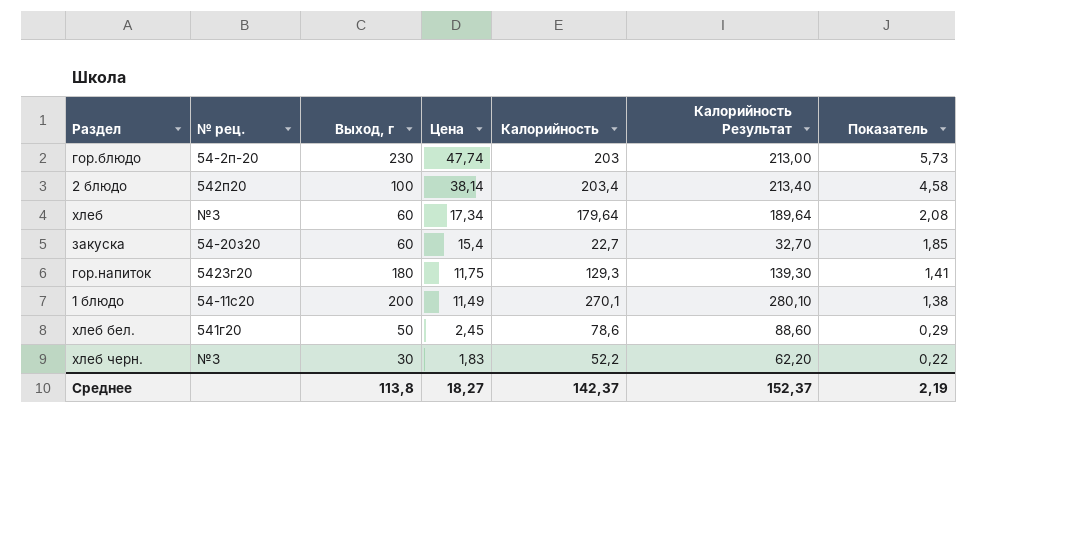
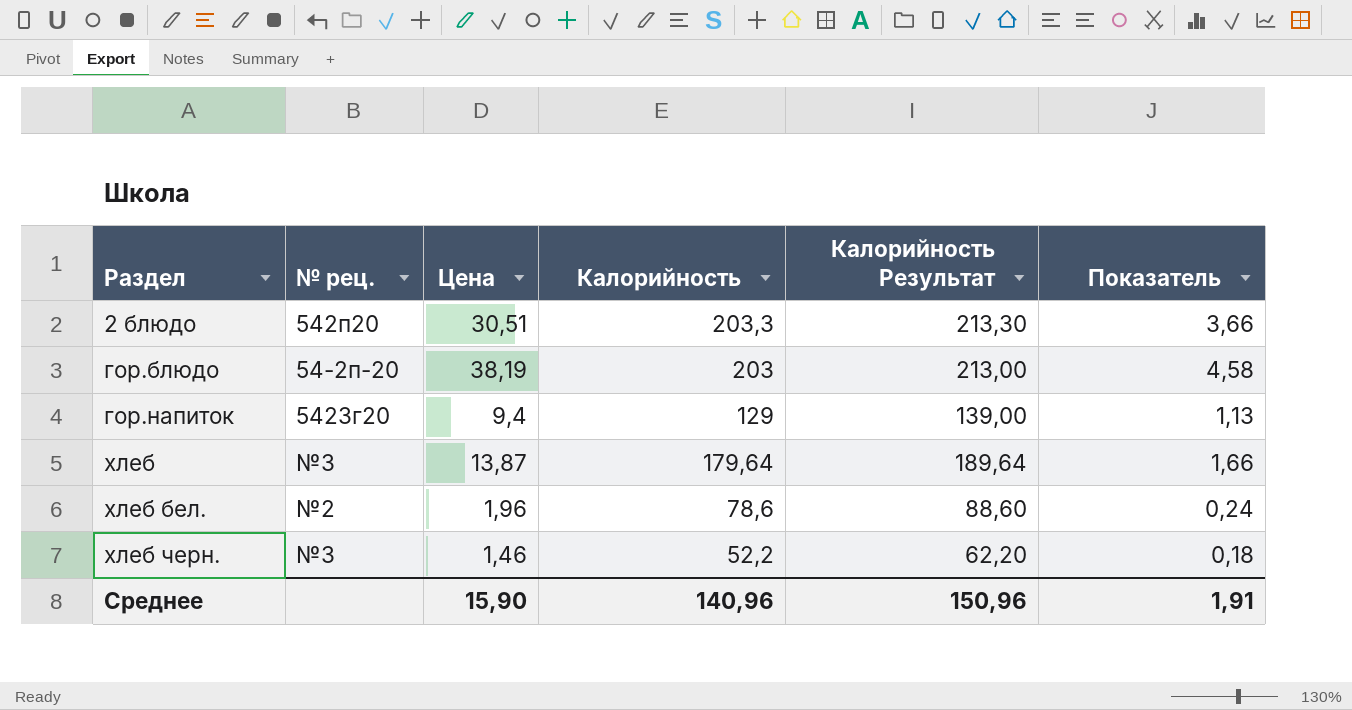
row order: Цена descending -> Раздел ascending
column Выход, г | position: 3 -> none
row закуска: 54-20з20 | 60 | 15,4 | 22,7 | 32,70 | 1,85 -> none
row 1 блюдо: 54-11с20 | 200 | 11,49 | 270,1 | 280,10 | 1,38 -> none
2 блюдо | Цена: 38,14 -> 30,51
2 блюдо | Калорийность: 203,4 -> 203,3
2 блюдо | Калорийность Результат: 213,40 -> 213,30
2 блюдо | Показатель: 4,58 -> 3,66
гор.блюдо | Цена: 47,74 -> 38,19
гор.блюдо | Показатель: 5,73 -> 4,58
гор.напиток | Цена: 11,75 -> 9,4
гор.напиток | Калорийность: 129,3 -> 129
гор.напиток | Калорийность Результат: 139,30 -> 139,00
гор.напиток | Показатель: 1,41 -> 1,13
хлеб | Цена: 17,34 -> 13,87
хлеб | Показатель: 2,08 -> 1,66
хлеб бел. | № рец.: 541г20 -> №2
хлеб бел. | Цена: 2,45 -> 1,96
хлеб бел. | Показатель: 0,29 -> 0,24
хлеб черн. | Цена: 1,83 -> 1,46
хлеб черн. | Показатель: 0,22 -> 0,18
Среднее | Цена: 18,27 -> 15,90
Среднее | Калорийность: 142,37 -> 140,96
Среднее | Калорийность Результат: 152,37 -> 150,96
Среднее | Показатель: 2,19 -> 1,91

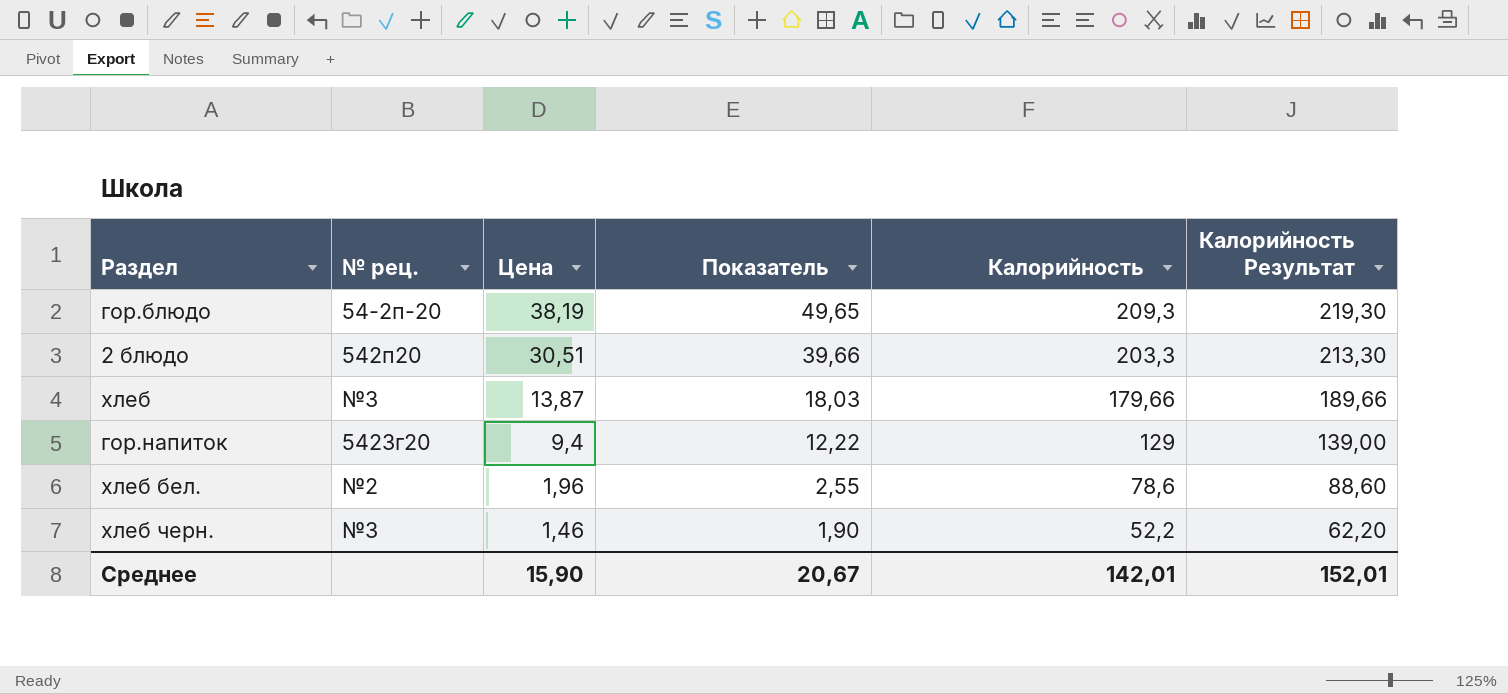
row order: Раздел ascending -> Цена descending
column Показатель | formula: [Цена] * 0,12 -> [Цена] * 1,3
column Показатель | position: 6 -> 4
гор.блюдо | Калорийность: 203 -> 209,3
гор.блюдо | Калорийность Результат: 213,00 -> 219,30
хлеб | Калорийность: 179,64 -> 179,66
хлеб | Калорийность Результат: 189,64 -> 189,66
Среднее | Показатель: 1,91 -> 20,67
Среднее | Калорийность: 140,96 -> 142,01
Среднее | Калорийность Результат: 150,96 -> 152,01

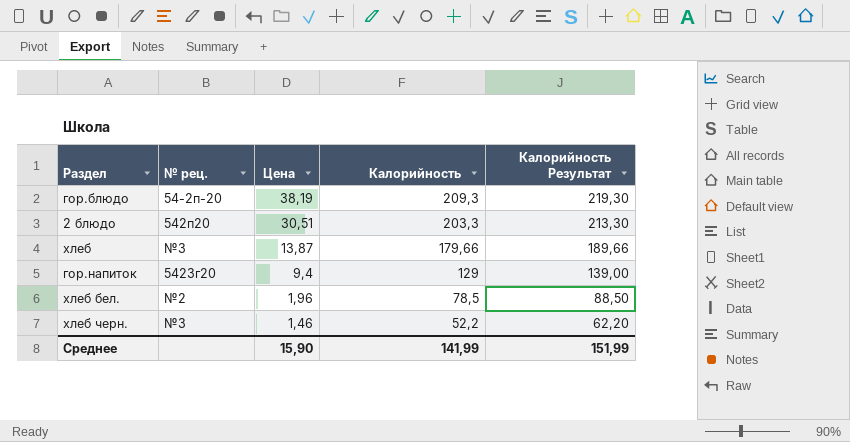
column Показатель | formula: [Цена] * 1,3 -> none
хлеб бел. | Калорийность: 78,6 -> 78,5
хлеб бел. | Калорийность Результат: 88,60 -> 88,50
Среднее | Калорийность: 142,01 -> 141,99
Среднее | Калорийность Результат: 152,01 -> 151,99

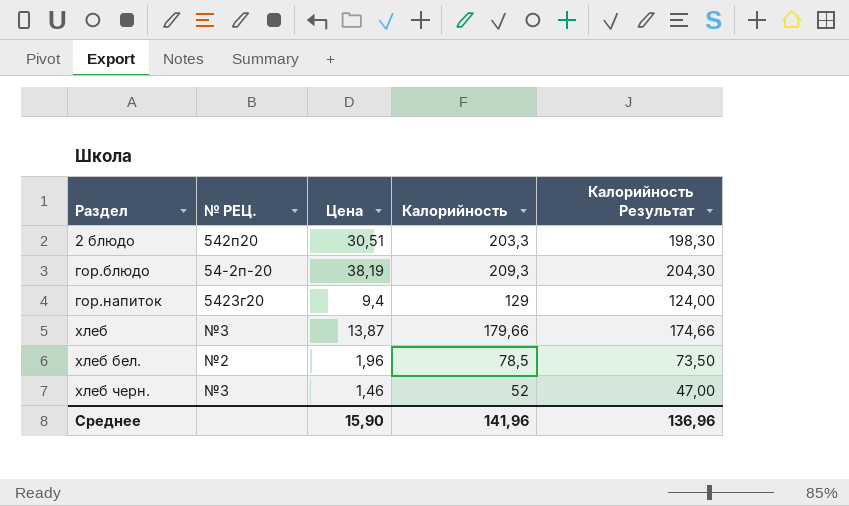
row order: Цена descending -> Раздел ascending
column name: № рец. -> № РЕЦ.
column Калорийность Результат | formula: [Калорийность] + 10 -> [Калорийность] - 5
хлеб черн. | Калорийность: 52,2 -> 52
Среднее | Калорийность: 141,99 -> 141,96
Среднее | Калорийность Результат: 151,99 -> 136,96

